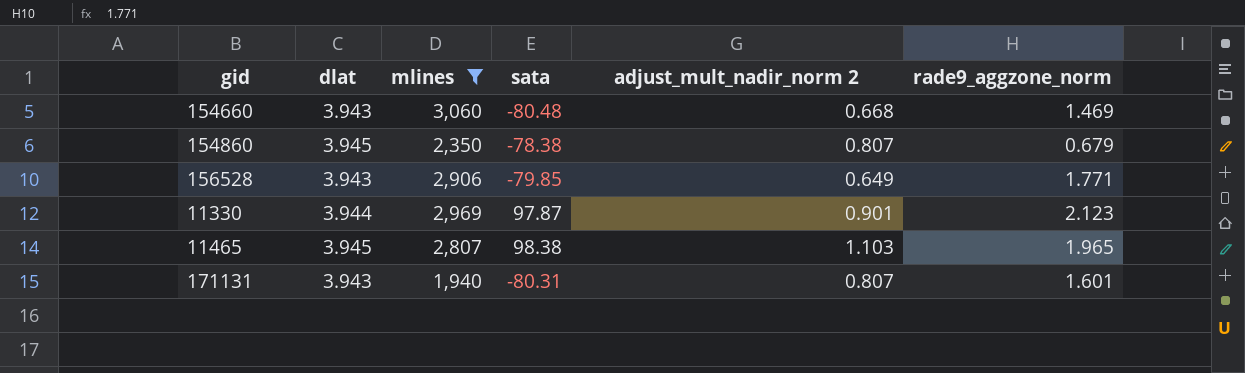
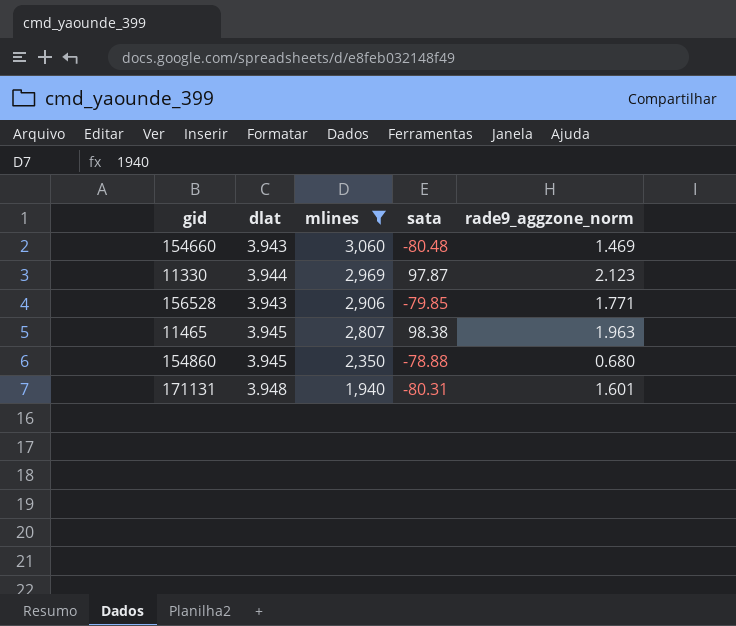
row order: none -> mlines descending
column adjust_mult_nadir_norm 2 | position: 5 -> none
11465 | rade9_aggzone_norm: 1.965 -> 1.963
154860 | sata: -78.38 -> -78.88
154860 | rade9_aggzone_norm: 0.679 -> 0.680
171131 | dlat: 3.943 -> 3.948

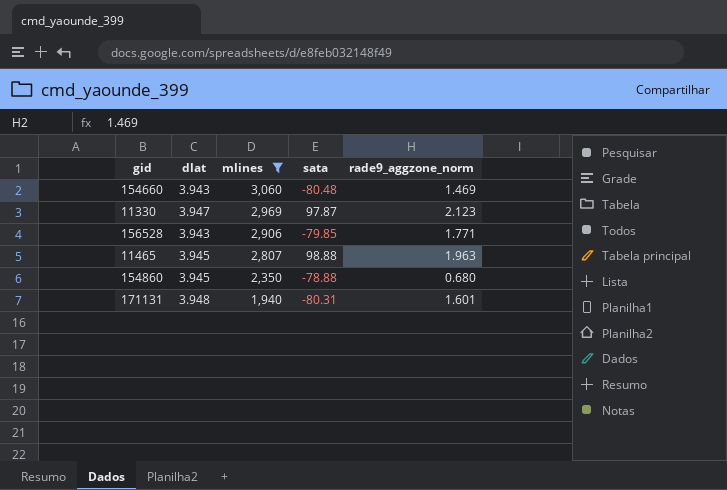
11330 | dlat: 3.944 -> 3.947
11465 | sata: 98.38 -> 98.88

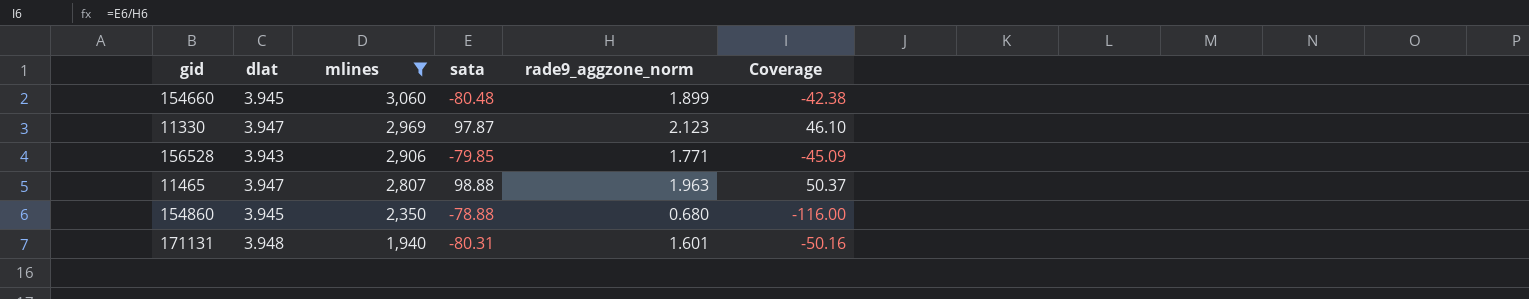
column Coverage | formula: none -> [sata] / [rade9_aggzone_norm]
154660 | dlat: 3.943 -> 3.945
154660 | rade9_aggzone_norm: 1.469 -> 1.899
11465 | dlat: 3.945 -> 3.947

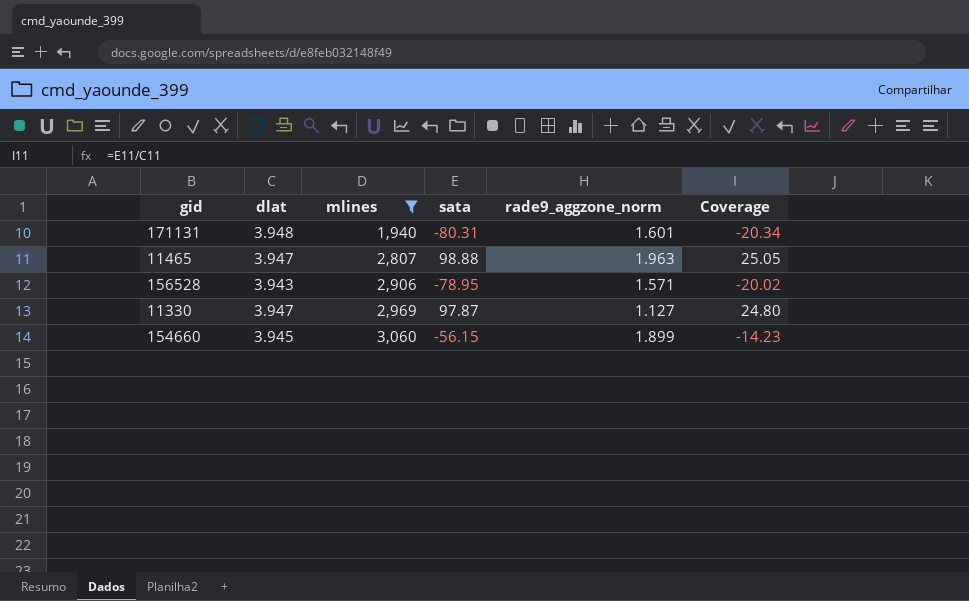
row order: mlines descending -> mlines ascending
column Coverage | formula: [sata] / [rade9_aggzone_norm] -> [sata] / [dlat]
row 154860: 3.945 | 2,350 | -78.88 | 0.680 | -116.00 -> none
156528 | sata: -79.85 -> -78.95
156528 | rade9_aggzone_norm: 1.771 -> 1.571
11330 | rade9_aggzone_norm: 2.123 -> 1.127
154660 | sata: -80.48 -> -56.15

